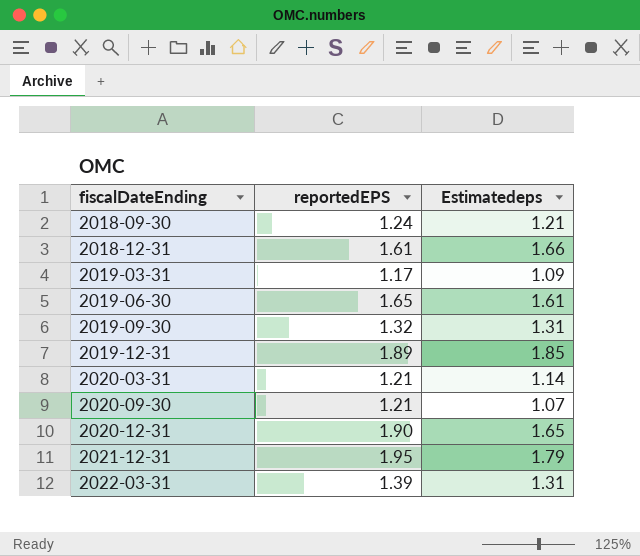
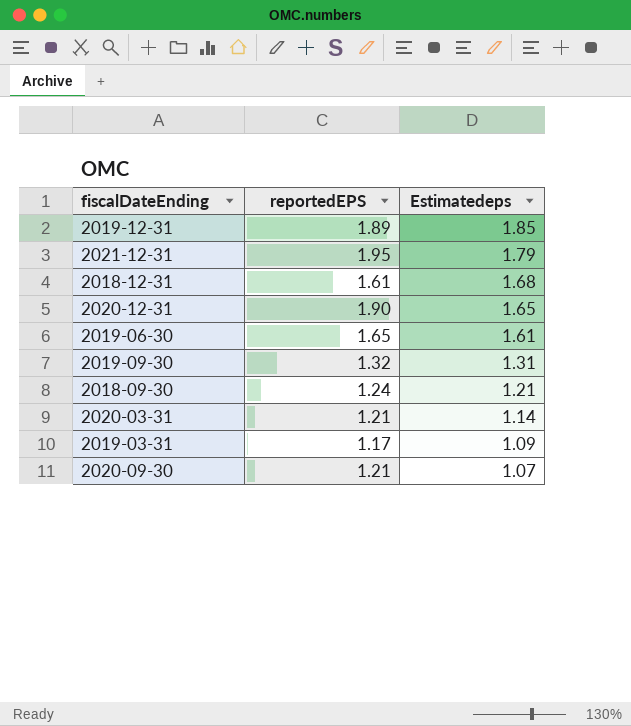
row order: fiscalDateEnding ascending -> Estimatedeps descending
row 2022-03-31: 1.39 | 1.31 -> none
2018-12-31 | Estimatedeps: 1.66 -> 1.68

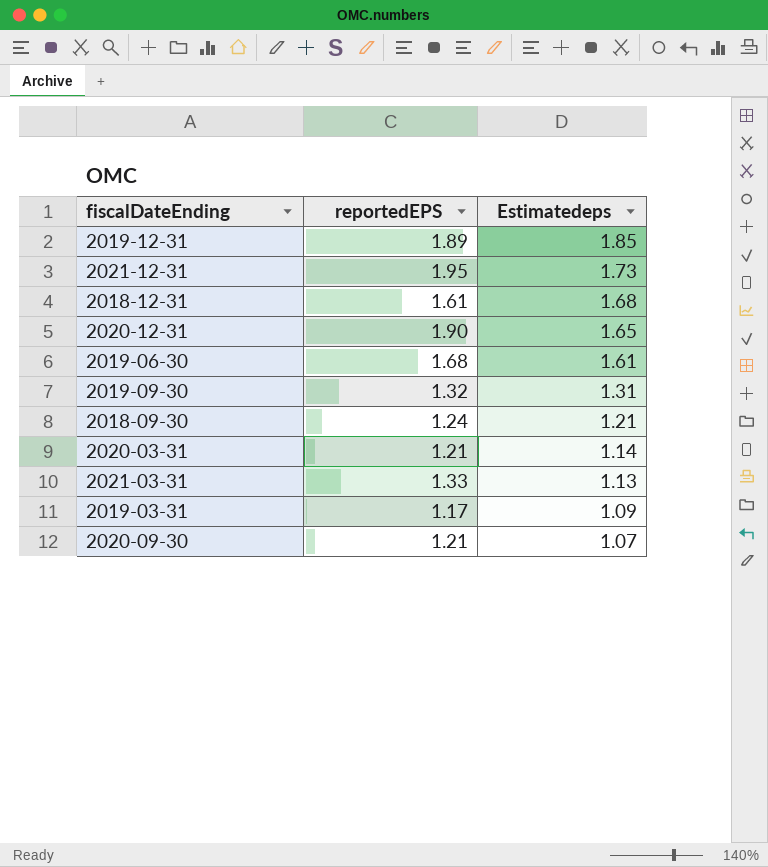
2021-12-31 | Estimatedeps: 1.79 -> 1.73
2019-06-30 | reportedEPS: 1.65 -> 1.68
row 2021-03-31: none -> 1.33 | 1.13

